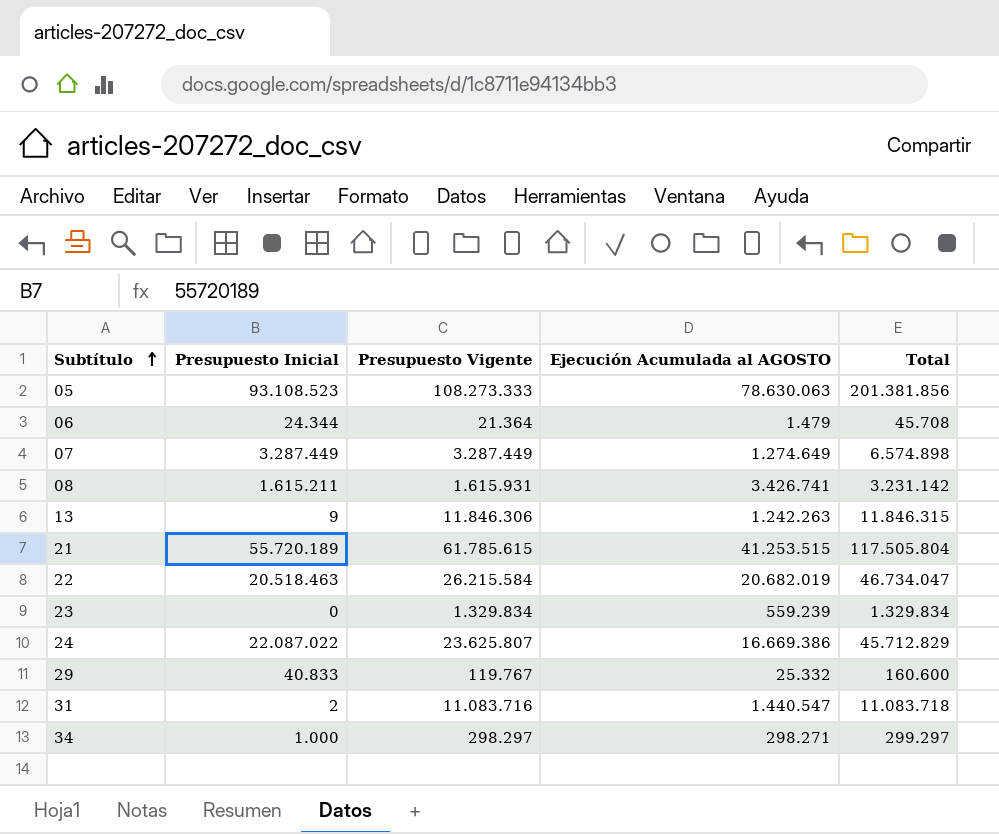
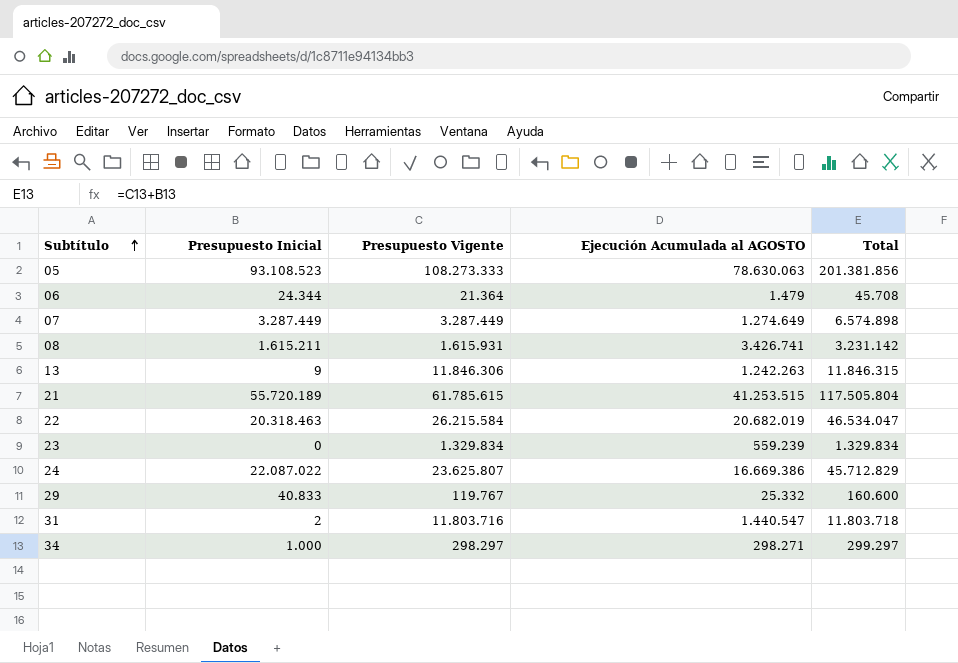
22 | Presupuesto Inicial: 20.518.463 -> 20.318.463
22 | Total: 46.734.047 -> 46.534.047
31 | Presupuesto Vigente: 11.083.716 -> 11.803.716
31 | Total: 11.083.718 -> 11.803.718

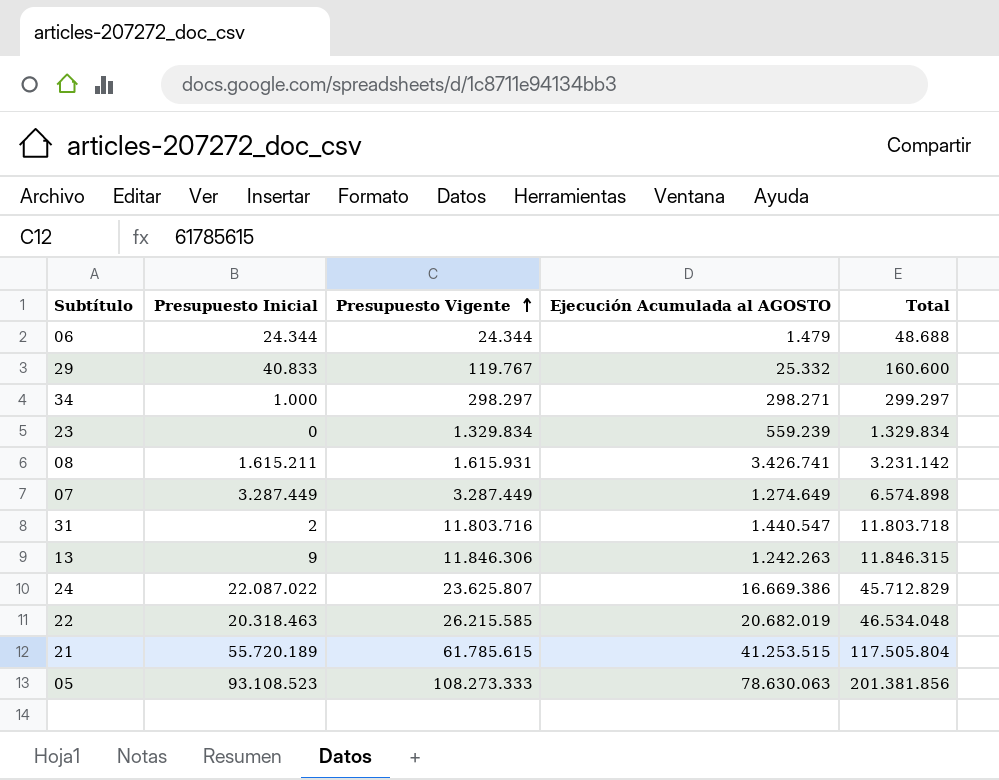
row order: Subtítulo ascending -> Presupuesto Vigente ascending
06 | Presupuesto Vigente: 21.364 -> 24.344
06 | Total: 45.708 -> 48.688
22 | Presupuesto Vigente: 26.215.584 -> 26.215.585
22 | Total: 46.534.047 -> 46.534.048

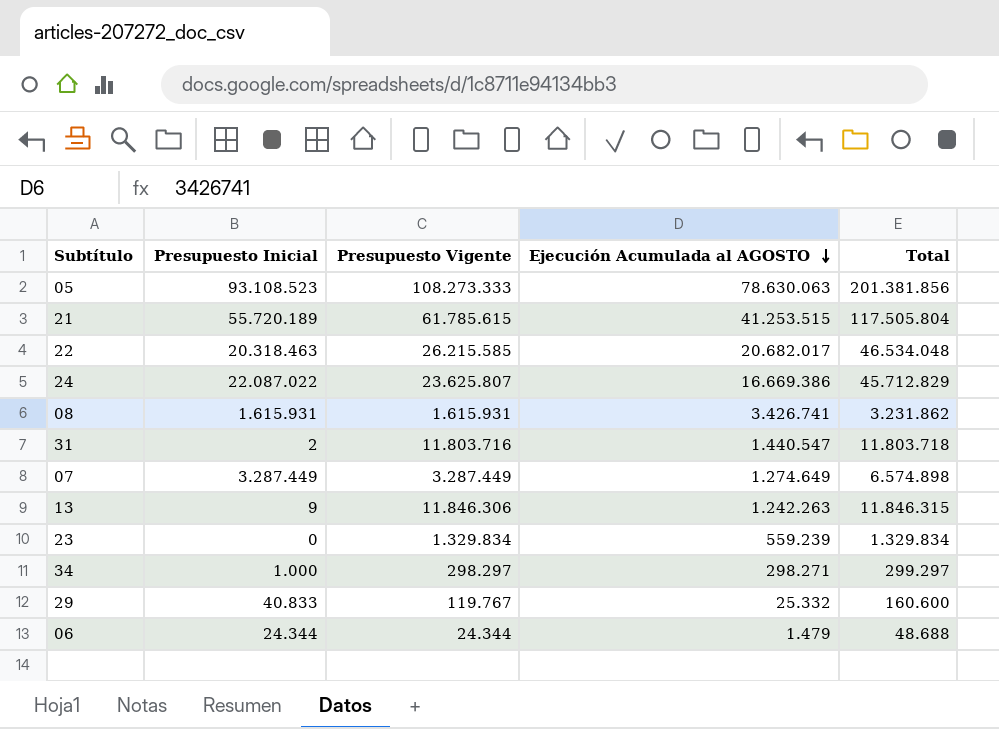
row order: Presupuesto Vigente ascending -> Ejecución Acumulada al AGOSTO descending
22 | Ejecución Acumulada al AGOSTO: 20.682.019 -> 20.682.017
08 | Presupuesto Inicial: 1.615.211 -> 1.615.931
08 | Total: 3.231.142 -> 3.231.862

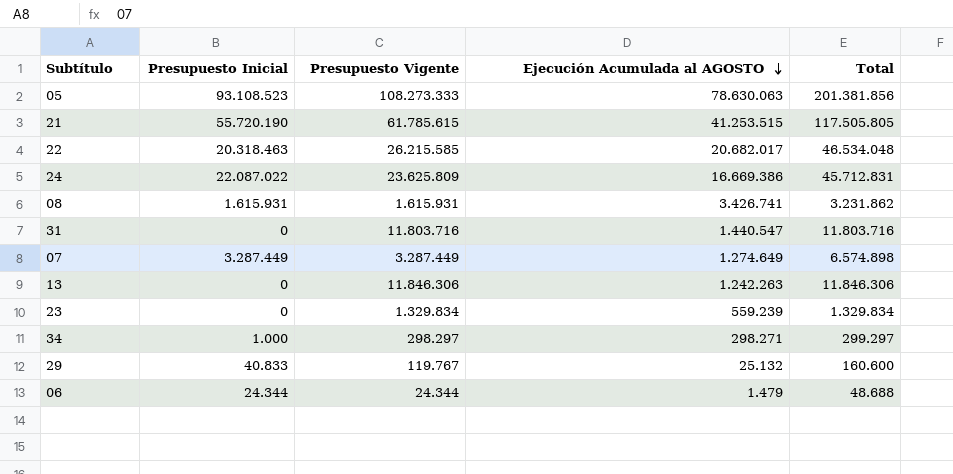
21 | Presupuesto Inicial: 55.720.189 -> 55.720.190
21 | Total: 117.505.804 -> 117.505.805
24 | Presupuesto Vigente: 23.625.807 -> 23.625.809
24 | Total: 45.712.829 -> 45.712.831
31 | Presupuesto Inicial: 2 -> 0
31 | Total: 11.803.718 -> 11.803.716
13 | Presupuesto Inicial: 9 -> 0
13 | Total: 11.846.315 -> 11.846.306
29 | Ejecución Acumulada al AGOSTO: 25.332 -> 25.132

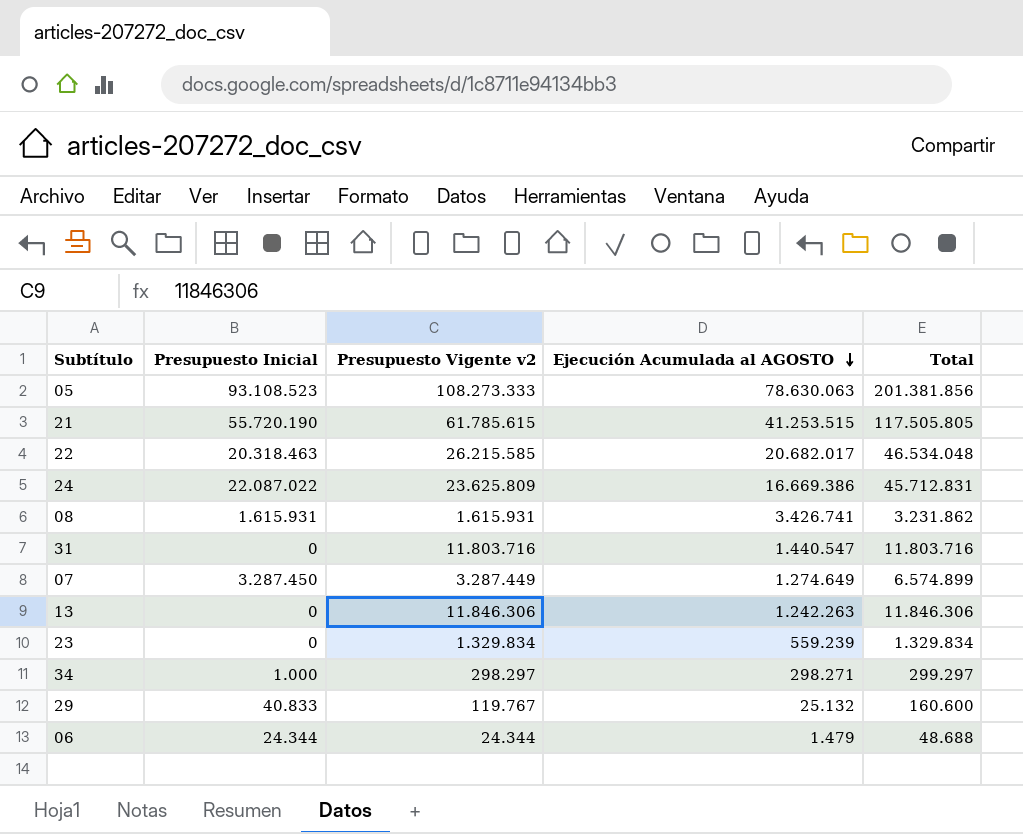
column name: Presupuesto Vigente -> Presupuesto Vigente v2
07 | Presupuesto Inicial: 3.287.449 -> 3.287.450
07 | Total: 6.574.898 -> 6.574.899

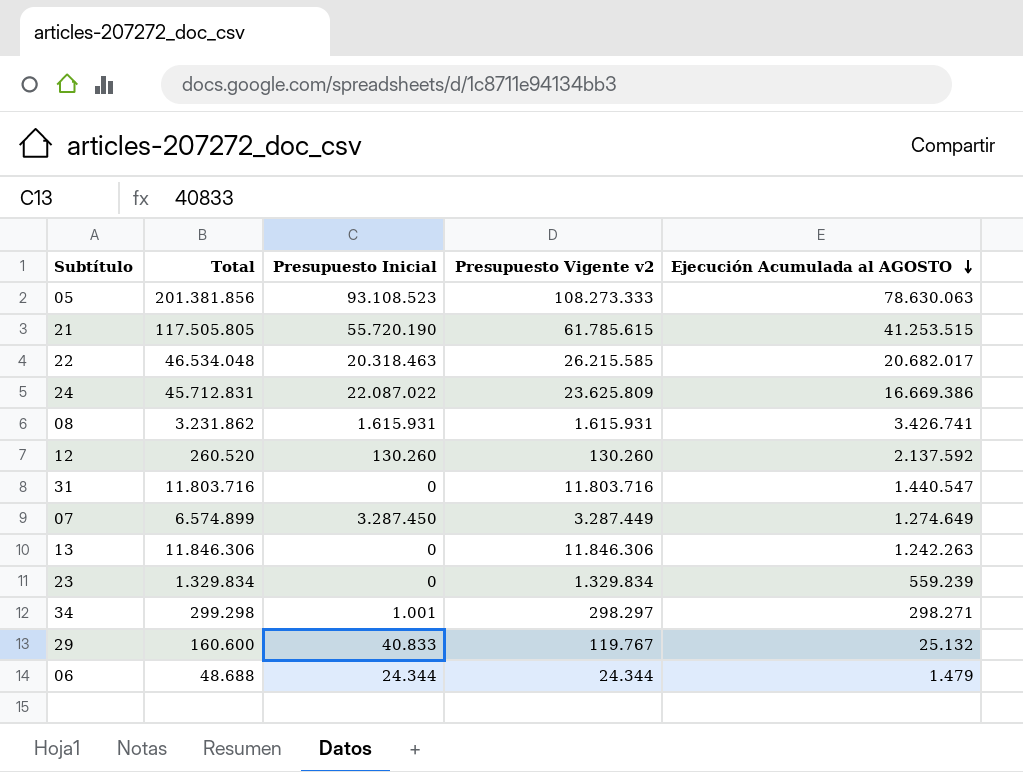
column Total | position: 5 -> 2
row 12: none -> 260.520 | 130.260 | 130.260 | 2.137.592
34 | Total: 299.297 -> 299.298
34 | Presupuesto Inicial: 1.000 -> 1.001

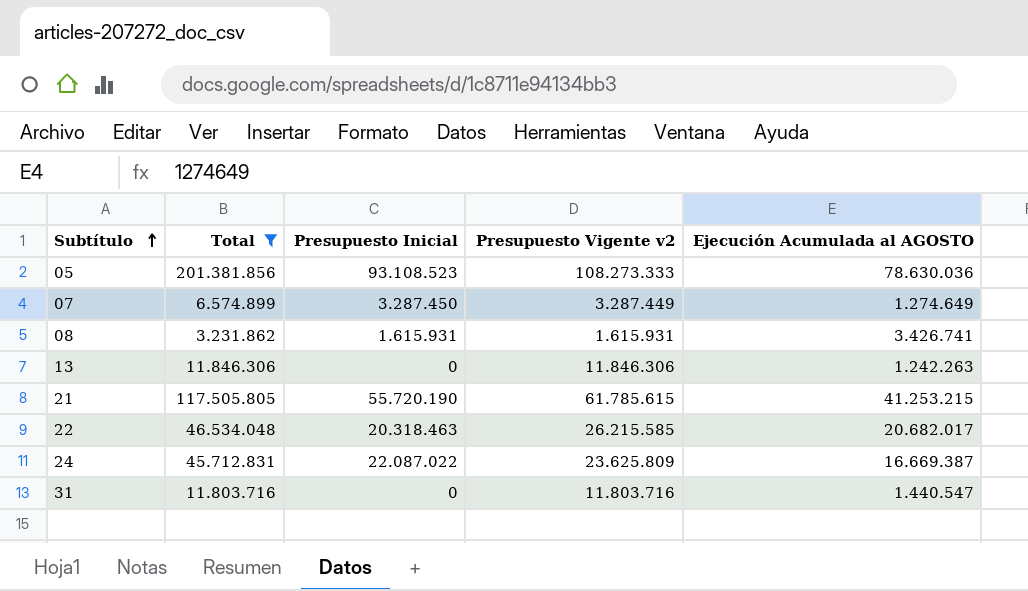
filter: none -> Total >= 3.231.862
row order: Ejecución Acumulada al AGOSTO descending -> Subtítulo ascending
05 | Ejecución Acumulada al AGOSTO: 78.630.063 -> 78.630.036
21 | Ejecución Acumulada al AGOSTO: 41.253.515 -> 41.253.215
24 | Ejecución Acumulada al AGOSTO: 16.669.386 -> 16.669.387

